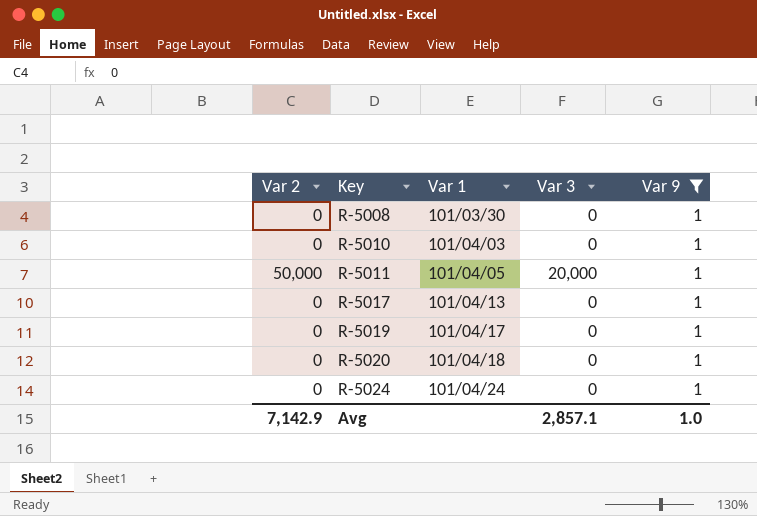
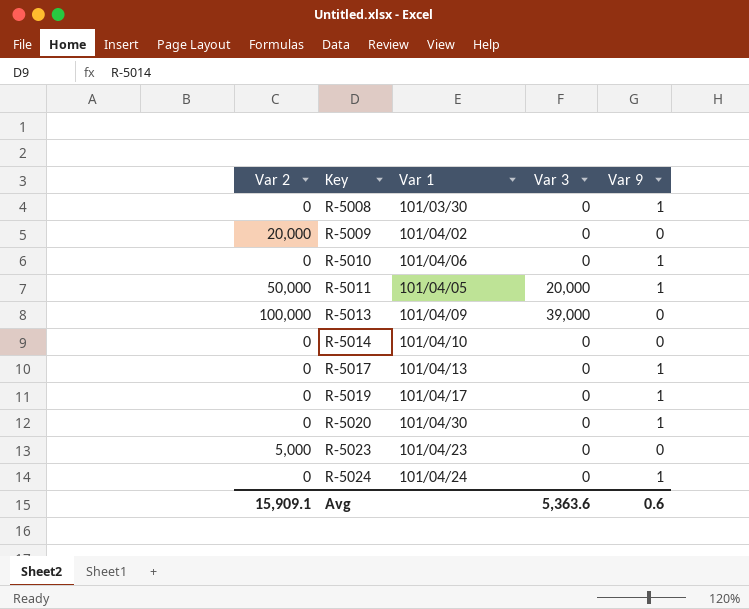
filter: Var 9 = 1 -> none
R-5010 | Var 1: 101/04/03 -> 101/04/06
R-5020 | Var 1: 101/04/18 -> 101/04/30
Avg | Var 2: 7,142.9 -> 15,909.1
Avg | Var 3: 2,857.1 -> 5,363.6
Avg | Var 9: 1.0 -> 0.6

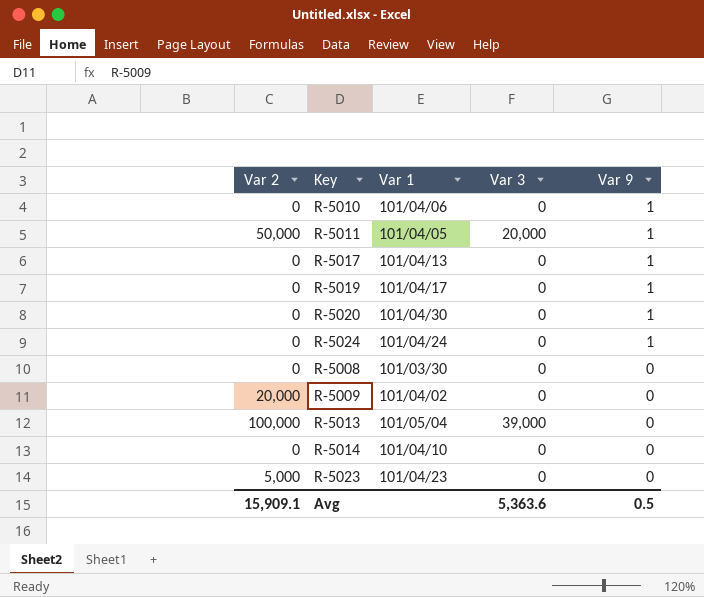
row order: Key ascending -> Var 9 descending
R-5008 | Var 9: 1 -> 0
R-5013 | Var 1: 101/04/09 -> 101/05/04
Avg | Var 9: 0.6 -> 0.5

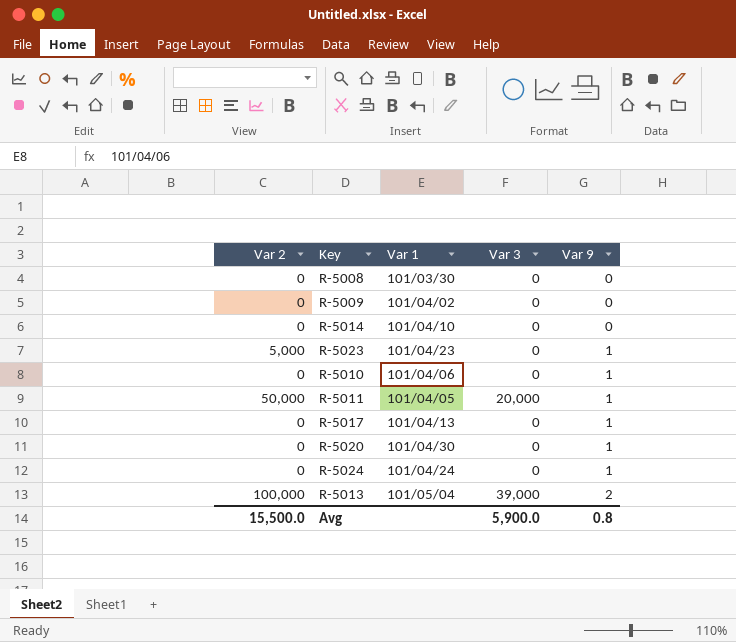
row order: Var 9 descending -> Var 9 ascending
row R-5019: 0 | 101/04/17 | 0 | 1 -> none
R-5009 | Var 2: 20,000 -> 0
R-5023 | Var 9: 0 -> 1
R-5013 | Var 9: 0 -> 2
Avg | Var 2: 15,909.1 -> 15,500.0
Avg | Var 3: 5,363.6 -> 5,900.0
Avg | Var 9: 0.5 -> 0.8

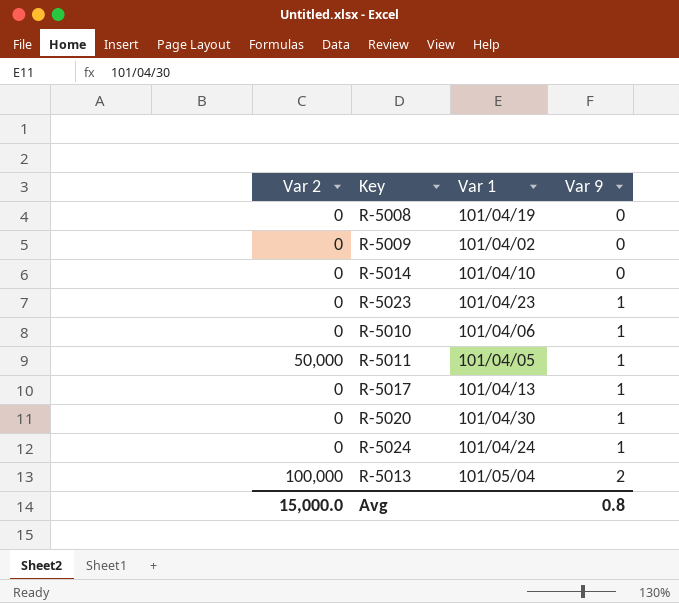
column Var 3 | position: 4 -> none
R-5008 | Var 1: 101/03/30 -> 101/04/19
R-5023 | Var 2: 5,000 -> 0
Avg | Var 2: 15,500.0 -> 15,000.0

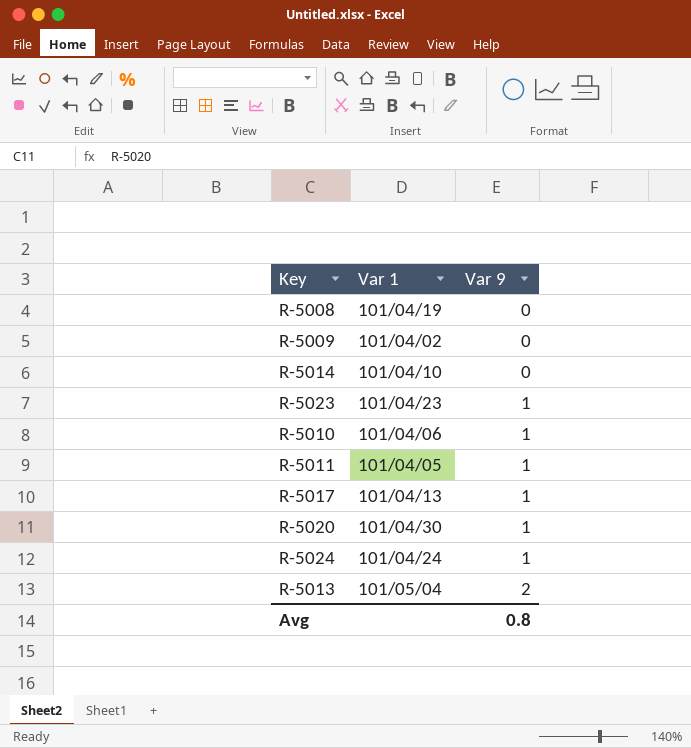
column Var 2 | position: 1 -> none

